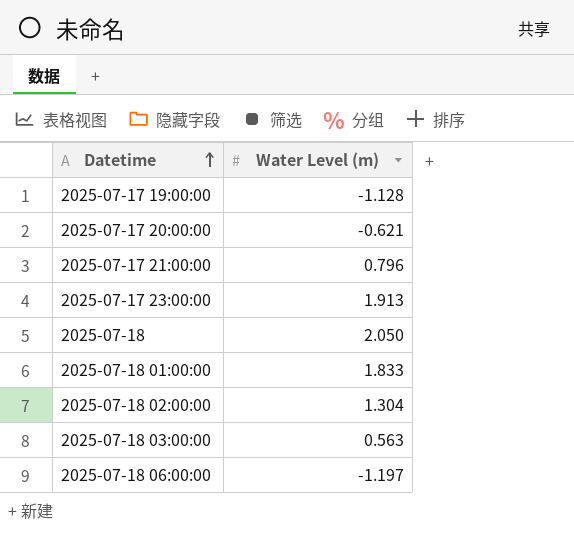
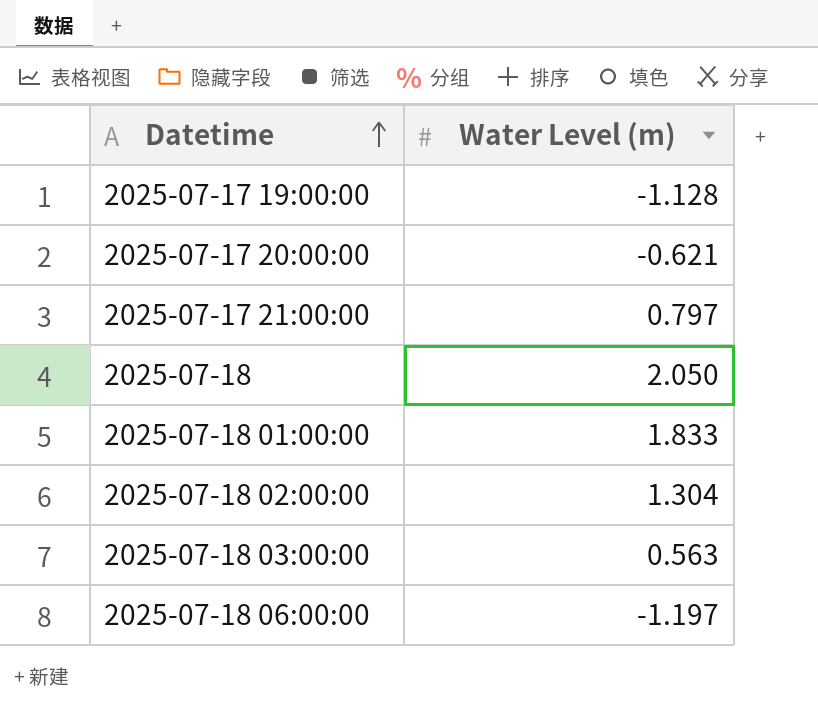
row 2025-07-17 23:00:00: 1.913 -> none
2025-07-17 21:00:00 | Water Level (m): 0.796 -> 0.797

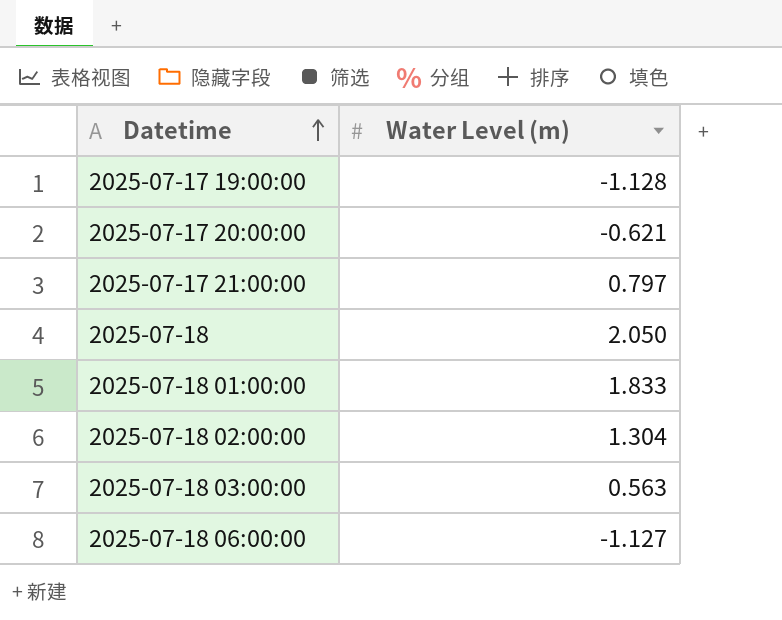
2025-07-18 06:00:00 | Water Level (m): -1.197 -> -1.127

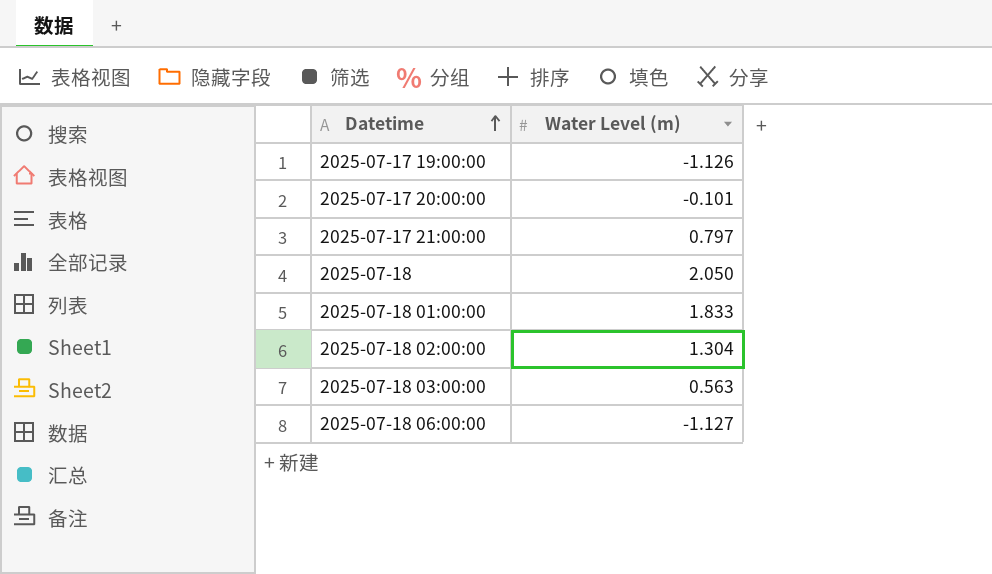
2025-07-17 19:00:00 | Water Level (m): -1.128 -> -1.126
2025-07-17 20:00:00 | Water Level (m): -0.621 -> -0.101

